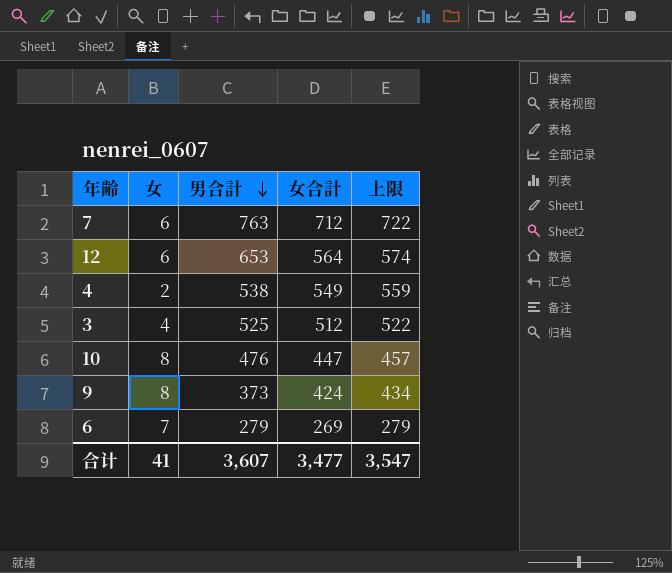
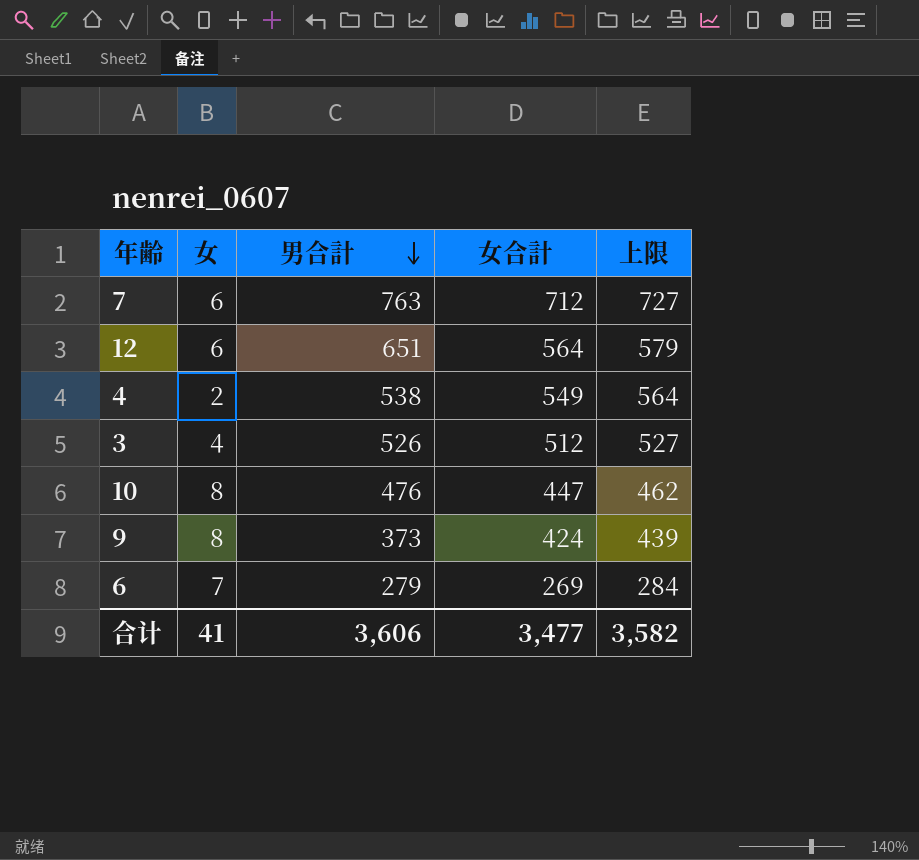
column 上限 | formula: [女合計] + 10 -> [女合計] + 15
12 | 男合計: 653 -> 651
3 | 男合計: 525 -> 526
合计 | 男合計: 3,607 -> 3,606
合计 | 上限: 3,547 -> 3,582

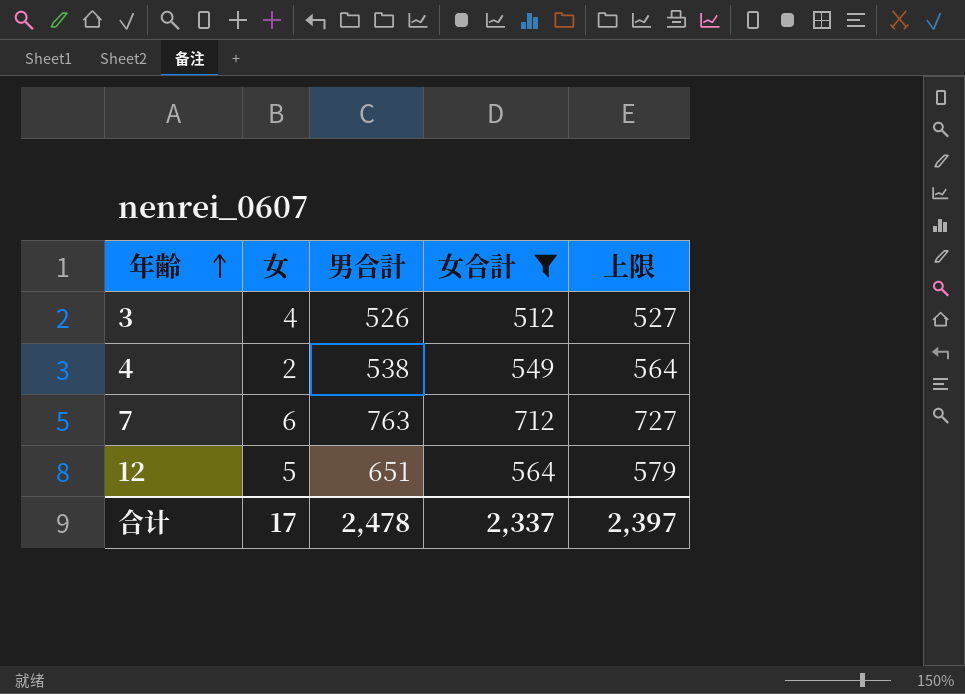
filter: none -> 女合計 >= 512
row order: 男合計 descending -> 年齢 ascending
12 | 女: 6 -> 5
合计 | 女: 41 -> 17
合计 | 男合計: 3,606 -> 2,478
合计 | 女合計: 3,477 -> 2,337
合计 | 上限: 3,582 -> 2,397

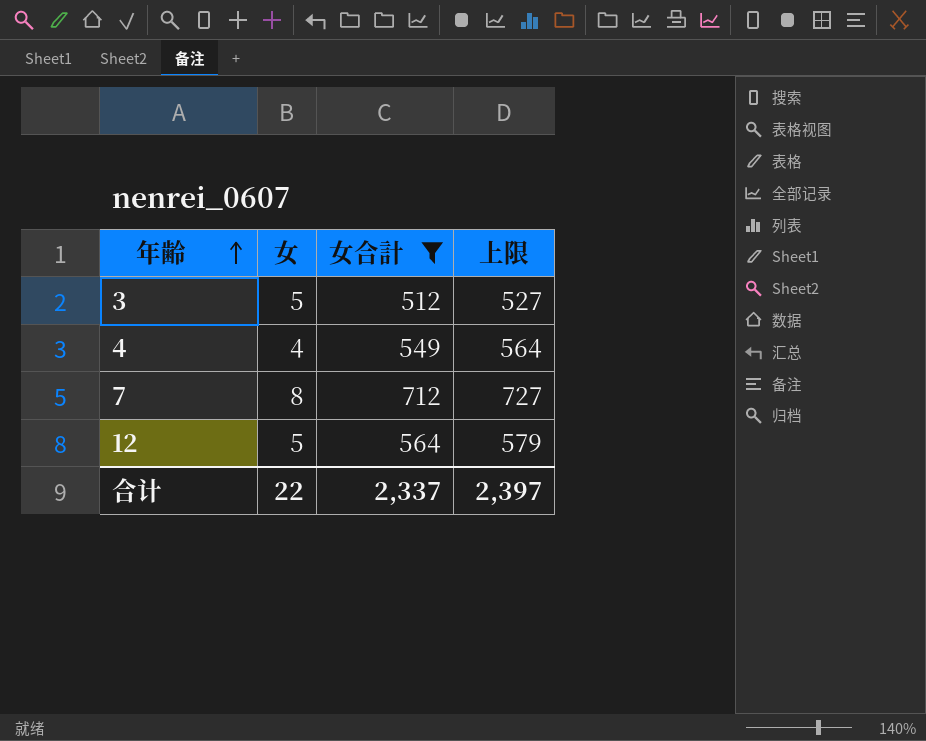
column 男合計 | position: 3 -> none
3 | 女: 4 -> 5
4 | 女: 2 -> 4
7 | 女: 6 -> 8
合计 | 女: 17 -> 22

